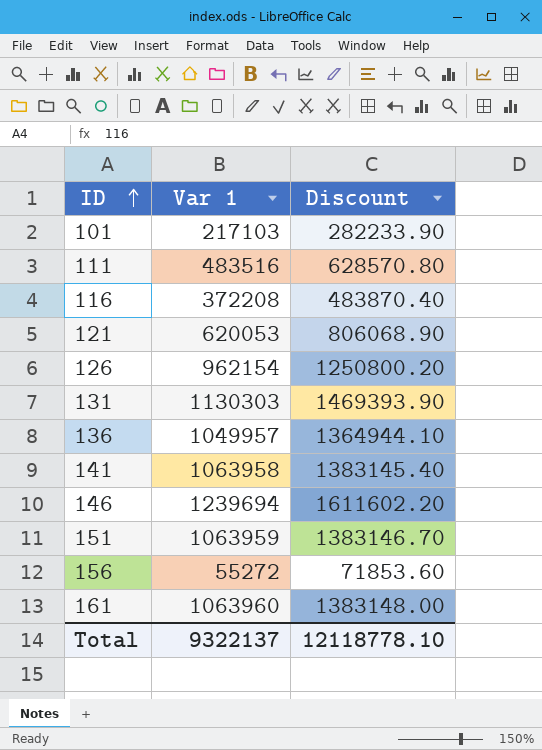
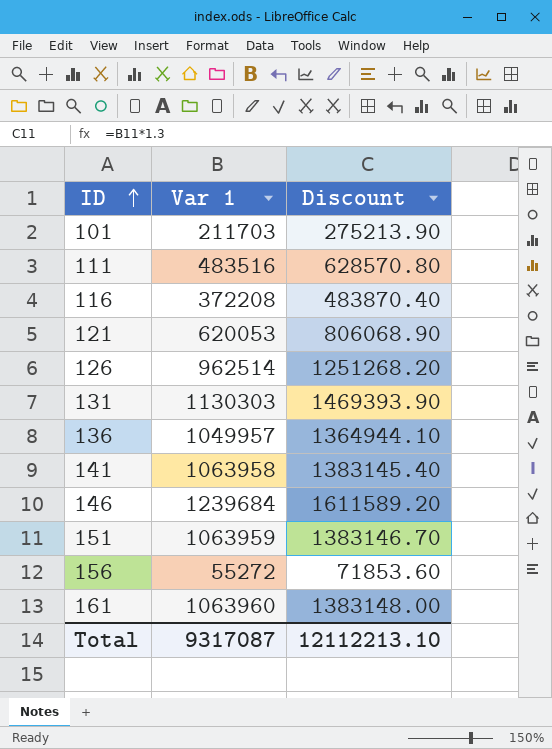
101 | Var 1: 217103 -> 211703
101 | Discount: 282233.90 -> 275213.90
126 | Var 1: 962154 -> 962514
126 | Discount: 1250800.20 -> 1251268.20
146 | Var 1: 1239694 -> 1239684
146 | Discount: 1611602.20 -> 1611589.20
Total | Var 1: 9322137 -> 9317087
Total | Discount: 12118778.10 -> 12112213.10

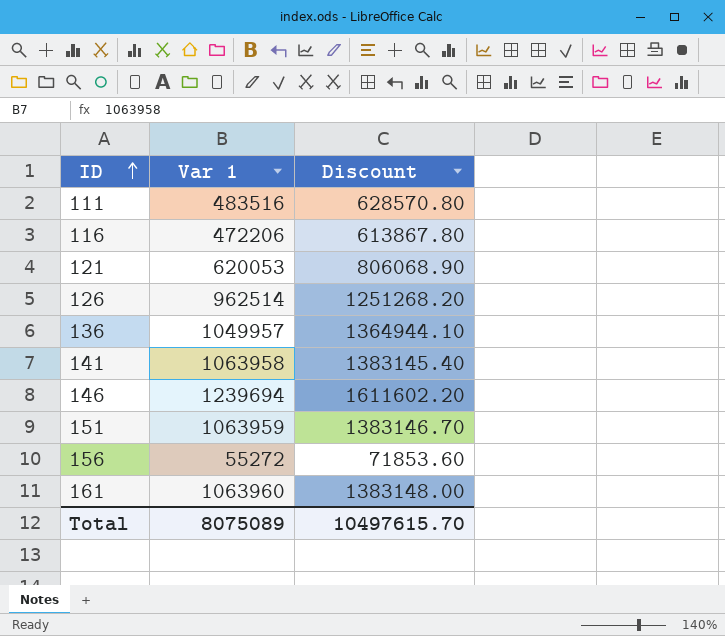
row 101: 211703 | 275213.90 -> none
row 131: 1130303 | 1469393.90 -> none
116 | Var 1: 372208 -> 472206
116 | Discount: 483870.40 -> 613867.80
146 | Var 1: 1239684 -> 1239694
146 | Discount: 1611589.20 -> 1611602.20
Total | Var 1: 9317087 -> 8075089
Total | Discount: 12112213.10 -> 10497615.70

